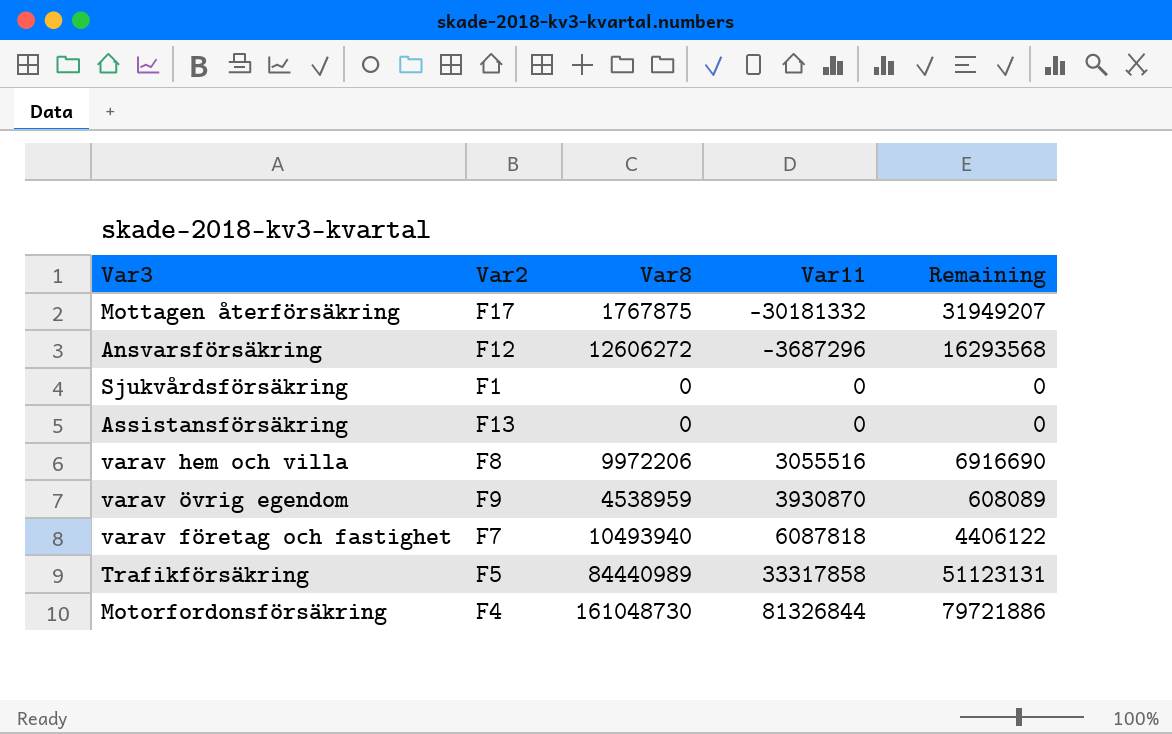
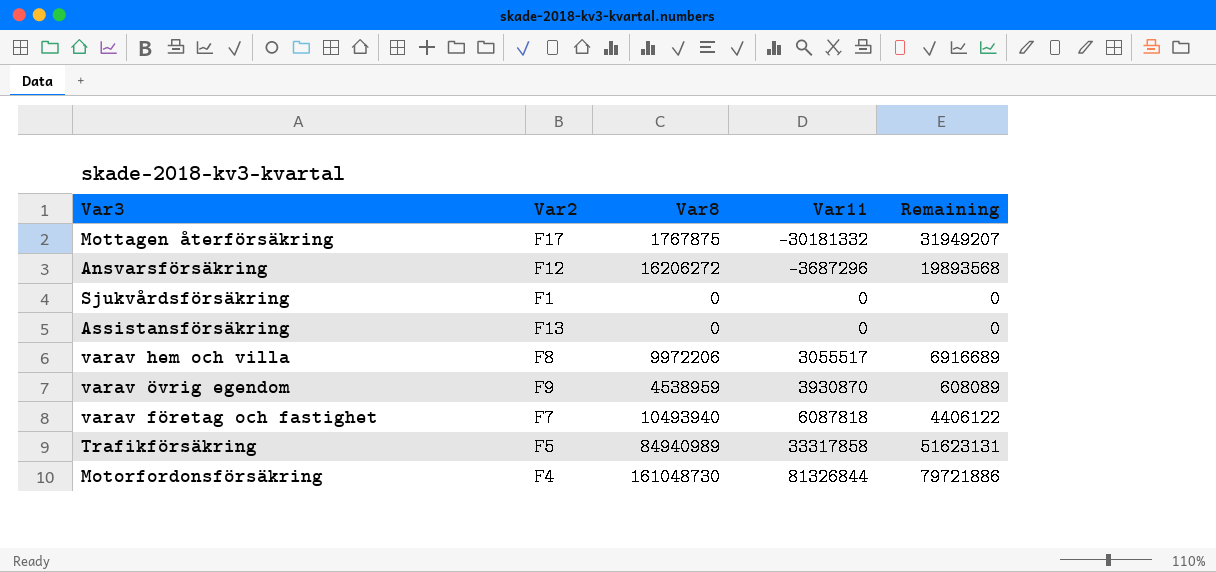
Ansvarsförsäkring | Var8: 12606272 -> 16206272
Ansvarsförsäkring | Remaining: 16293568 -> 19893568
varav hem och villa | Var11: 3055516 -> 3055517
varav hem och villa | Remaining: 6916690 -> 6916689
Trafikförsäkring | Var8: 84440989 -> 84940989
Trafikförsäkring | Remaining: 51123131 -> 51623131

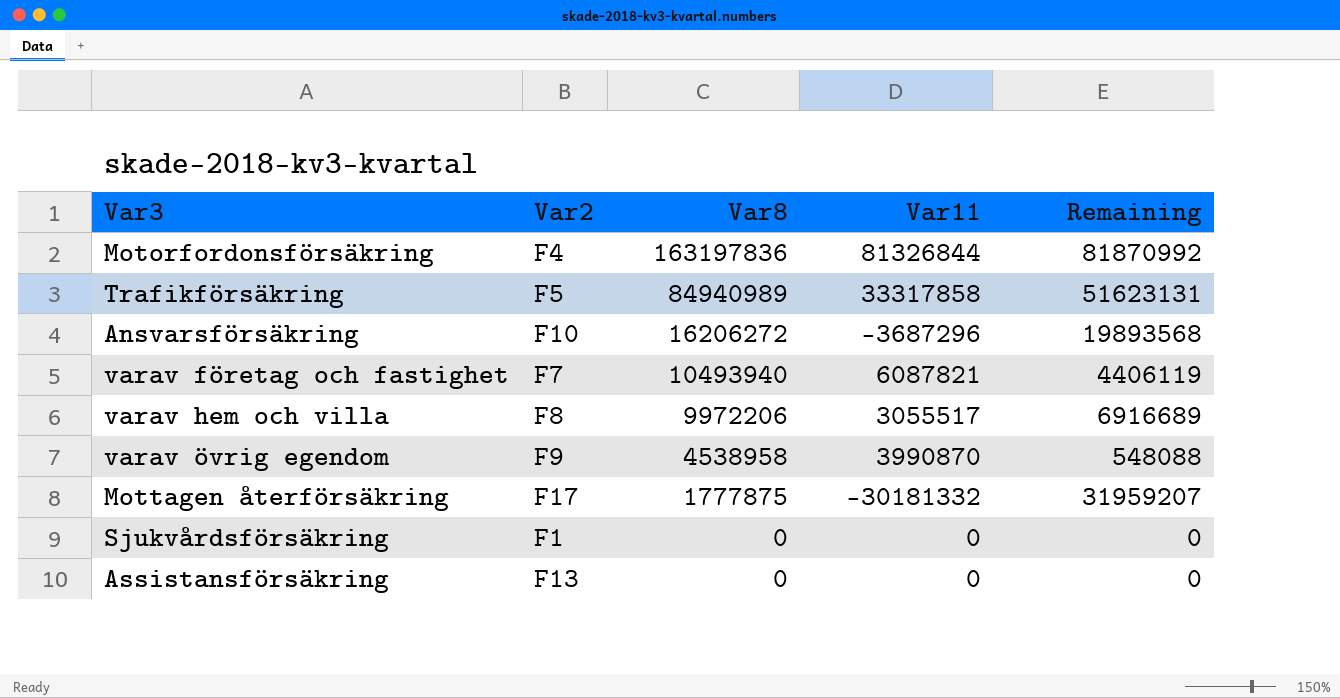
row order: Var11 ascending -> Var8 descending
Motorfordonsförsäkring | Var8: 161048730 -> 163197836
Motorfordonsförsäkring | Remaining: 79721886 -> 81870992
Ansvarsförsäkring | Var2: F12 -> F10
varav företag och fastighet | Var11: 6087818 -> 6087821
varav företag och fastighet | Remaining: 4406122 -> 4406119
varav övrig egendom | Var8: 4538959 -> 4538958
varav övrig egendom | Var11: 3930870 -> 3990870
varav övrig egendom | Remaining: 608089 -> 548088
Mottagen återförsäkring | Var8: 1767875 -> 1777875
Mottagen återförsäkring | Remaining: 31949207 -> 31959207

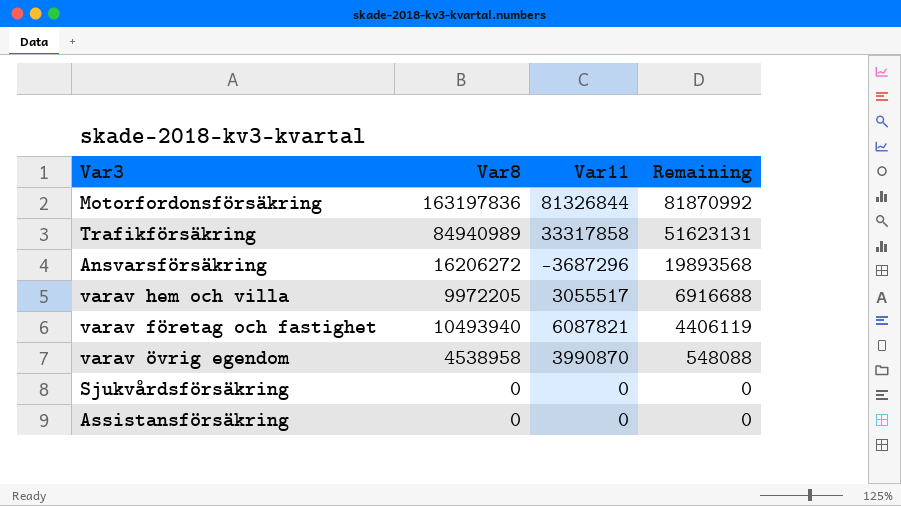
row order: Var8 descending -> Remaining descending
column Var2 | position: 2 -> none
row Mottagen återförsäkring: F17 | 1777875 | -30181332 | 31959207 -> none
varav hem och villa | Var8: 9972206 -> 9972205
varav hem och villa | Remaining: 6916689 -> 6916688

